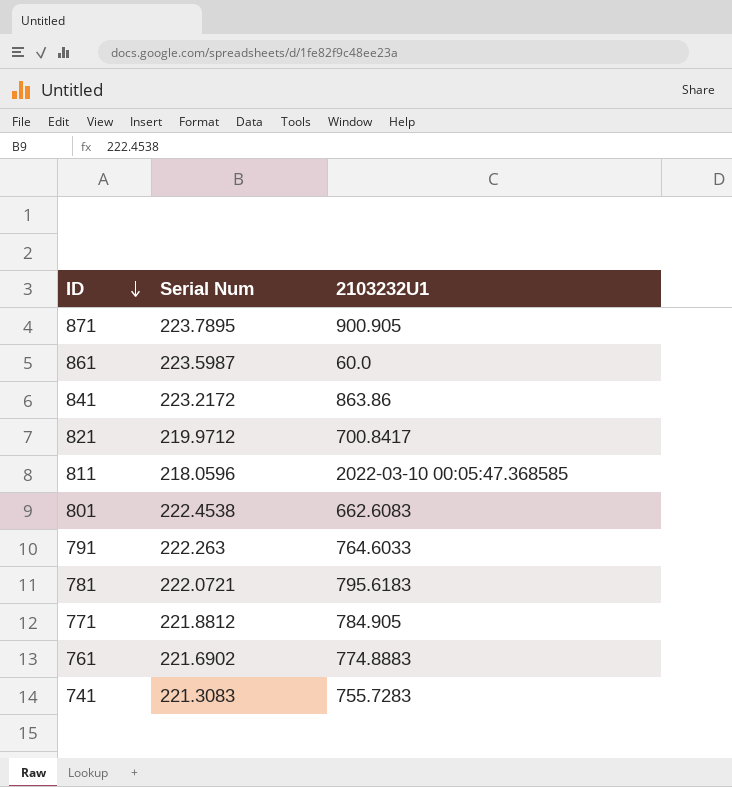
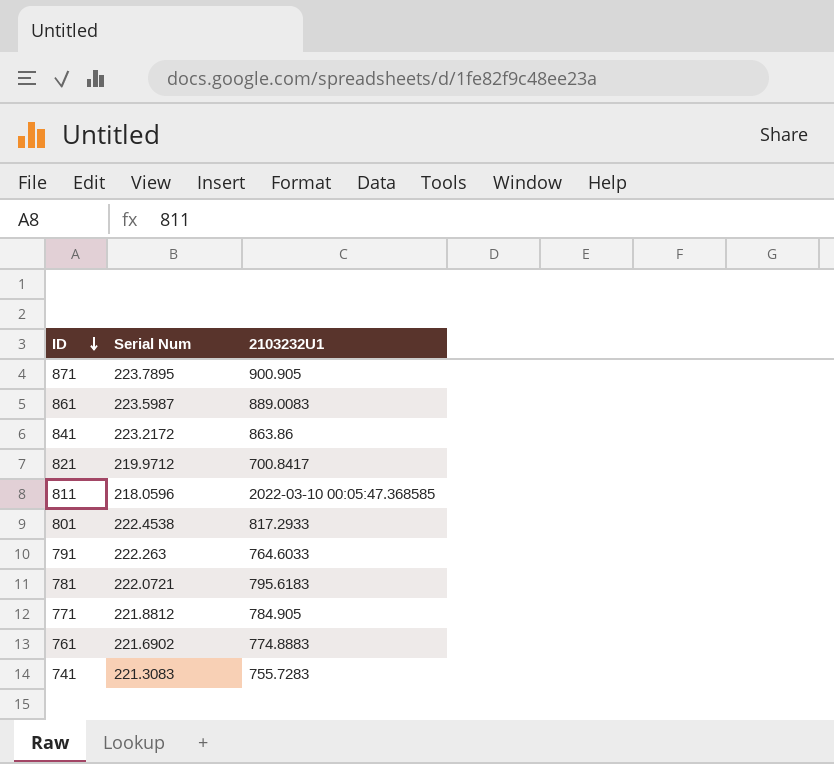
861 | 2103232U1: 60.0 -> 889.0083
801 | 2103232U1: 662.6083 -> 817.2933

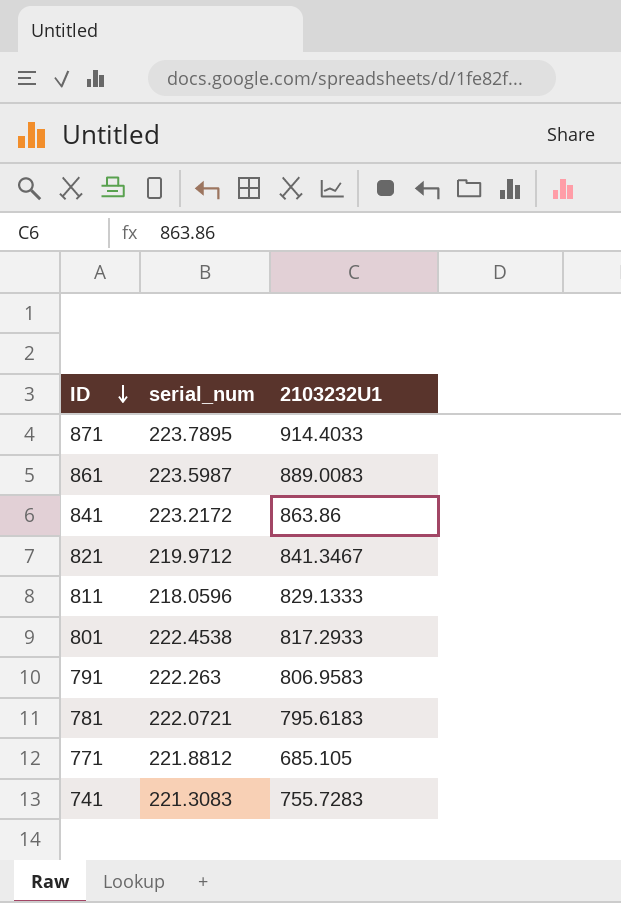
column name: Serial Num -> serial_num
row 761: 221.6902 | 774.8883 -> none
871 | 2103232U1: 900.905 -> 914.4033
821 | 2103232U1: 700.8417 -> 841.3467
811 | 2103232U1: 2022-03-10 00:05:47.368585 -> 829.1333
791 | 2103232U1: 764.6033 -> 806.9583
771 | 2103232U1: 784.905 -> 685.105

